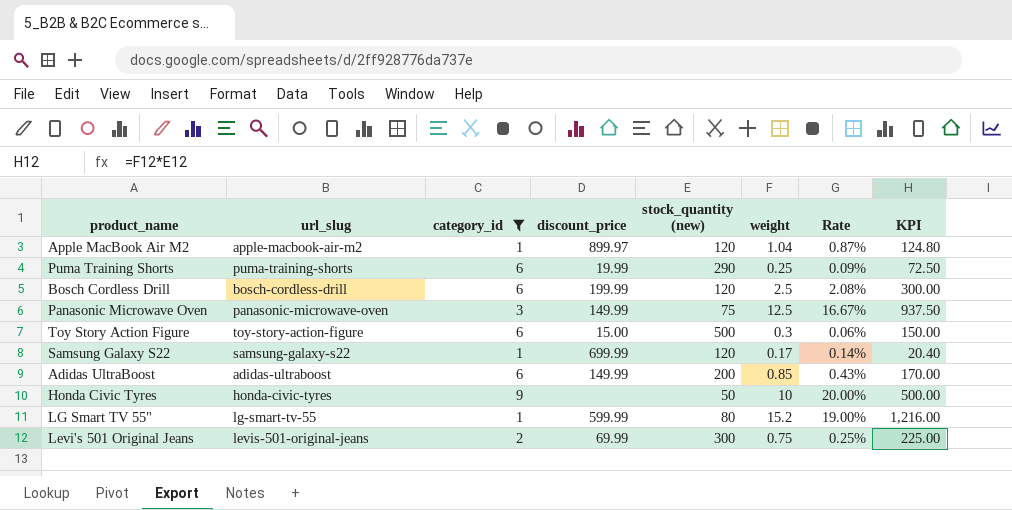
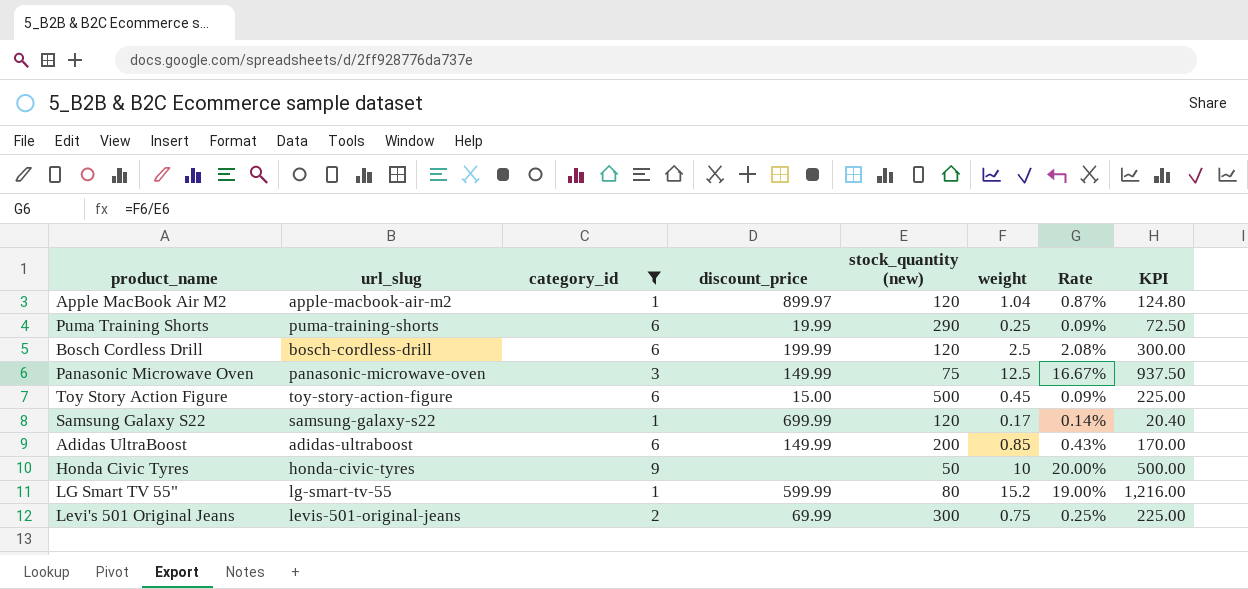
Toy Story Action Figure | weight: 0.3 -> 0.45
Toy Story Action Figure | Rate: 0.06% -> 0.09%
Toy Story Action Figure | KPI: 150.00 -> 225.00

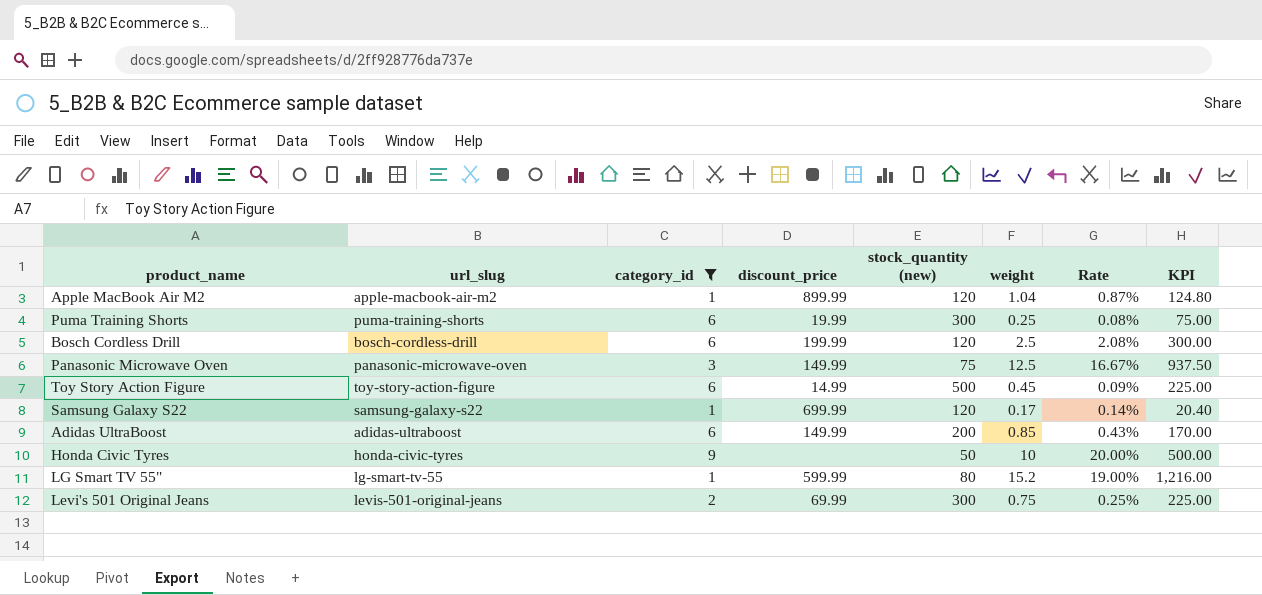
Apple MacBook Air M2 | discount_price: 899.97 -> 899.99
Puma Training Shorts | stock_quantity (new): 290 -> 300
Puma Training Shorts | Rate: 0.09% -> 0.08%
Puma Training Shorts | KPI: 72.50 -> 75.00
Toy Story Action Figure | discount_price: 15.00 -> 14.99

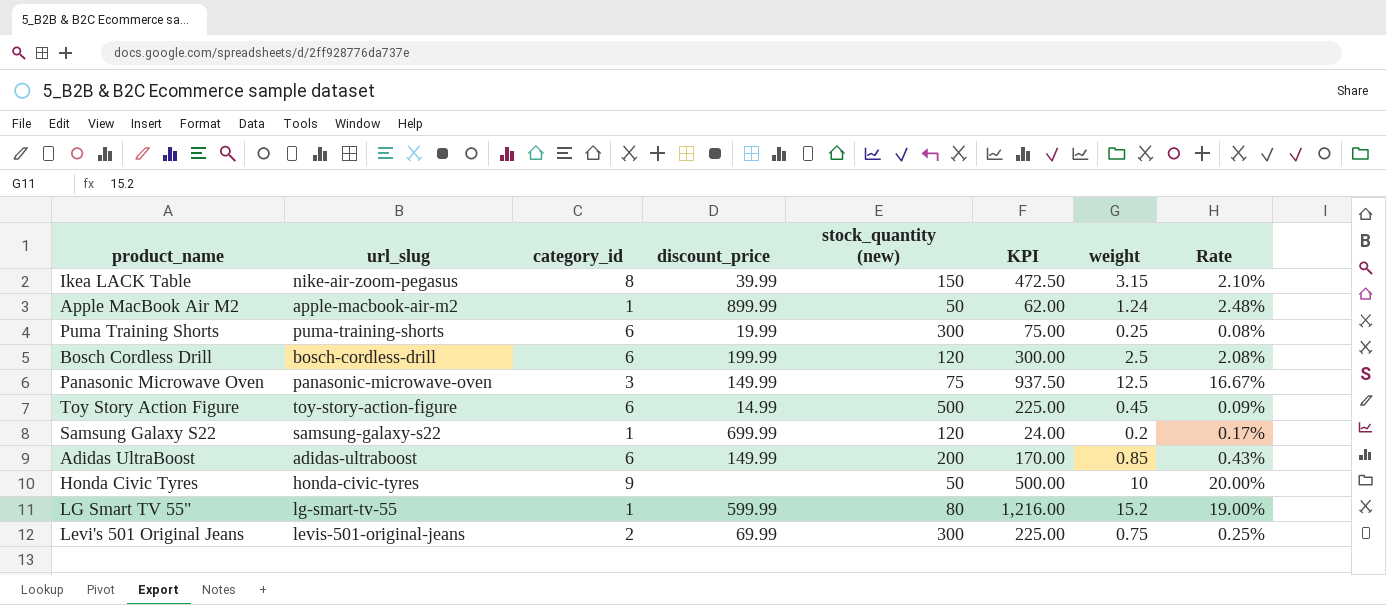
filter: category_id != 8 -> none
column KPI | position: 8 -> 6
Apple MacBook Air M2 | stock_quantity (new): 120 -> 50
Apple MacBook Air M2 | KPI: 124.80 -> 62.00
Apple MacBook Air M2 | weight: 1.04 -> 1.24
Apple MacBook Air M2 | Rate: 0.87% -> 2.48%
Samsung Galaxy S22 | KPI: 20.40 -> 24.00
Samsung Galaxy S22 | weight: 0.17 -> 0.2
Samsung Galaxy S22 | Rate: 0.14% -> 0.17%

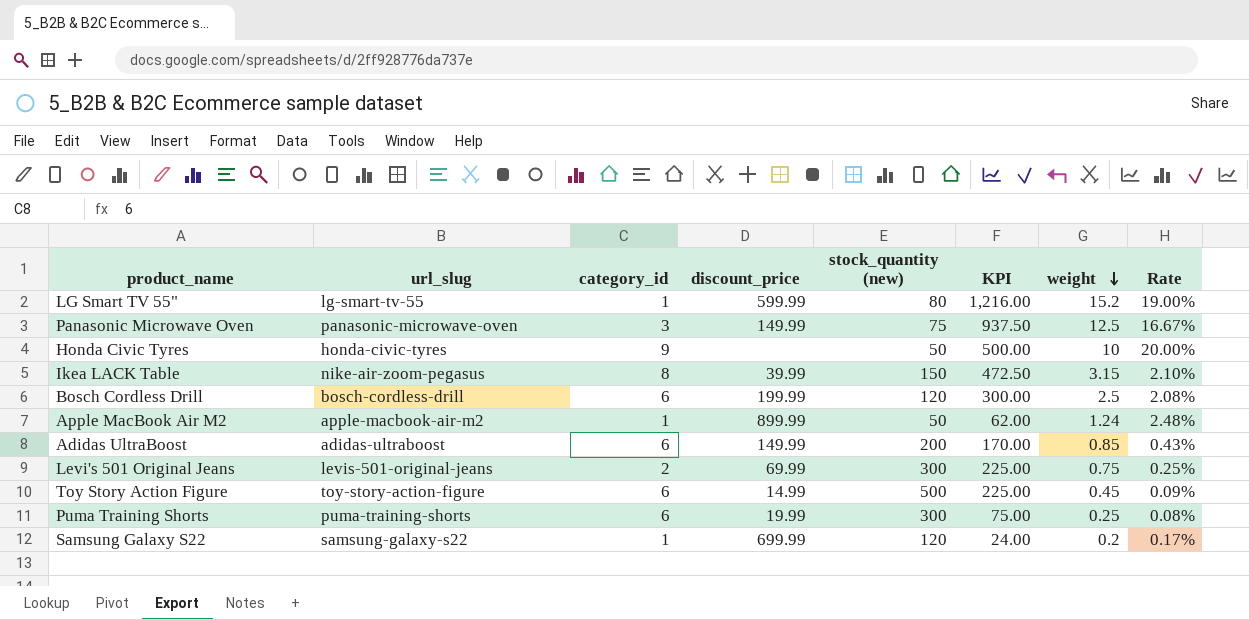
row order: none -> weight descending

